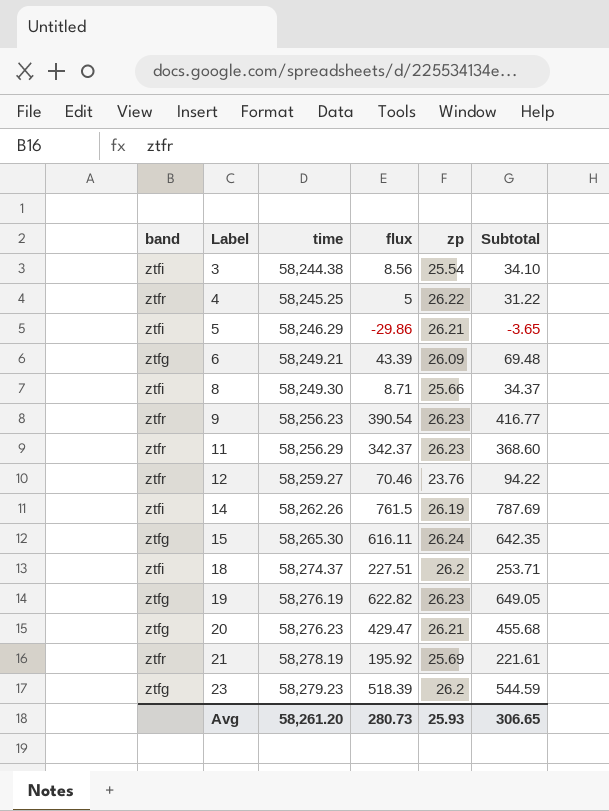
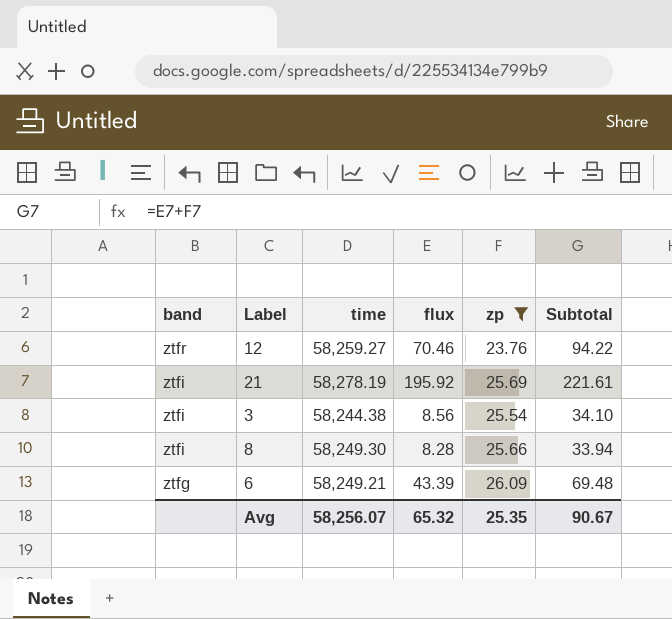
filter: none -> zp <= 26.09
row order: Label ascending -> band descending
21 | band: ztfr -> ztfi
8 | flux: 8.71 -> 8.28
8 | Subtotal: 34.37 -> 33.94
Avg | time: 58,261.20 -> 58,256.07
Avg | flux: 280.73 -> 65.32
Avg | zp: 25.93 -> 25.35
Avg | Subtotal: 306.65 -> 90.67

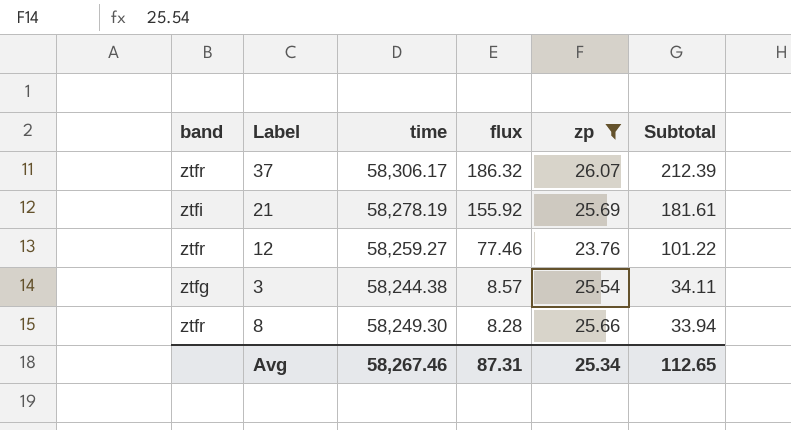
row order: band descending -> flux descending
row 6: ztfg | 58,249.21 | 43.39 | 26.09 | 69.48 -> none
row 37: none -> ztfr | 58,306.17 | 186.32 | 26.07 | 212.39
21 | flux: 195.92 -> 155.92
21 | Subtotal: 221.61 -> 181.61
12 | flux: 70.46 -> 77.46
12 | Subtotal: 94.22 -> 101.22
3 | band: ztfi -> ztfg
3 | flux: 8.56 -> 8.57
3 | Subtotal: 34.10 -> 34.11
8 | band: ztfi -> ztfr
Avg | time: 58,256.07 -> 58,267.46
Avg | flux: 65.32 -> 87.31
Avg | zp: 25.35 -> 25.34
Avg | Subtotal: 90.67 -> 112.65

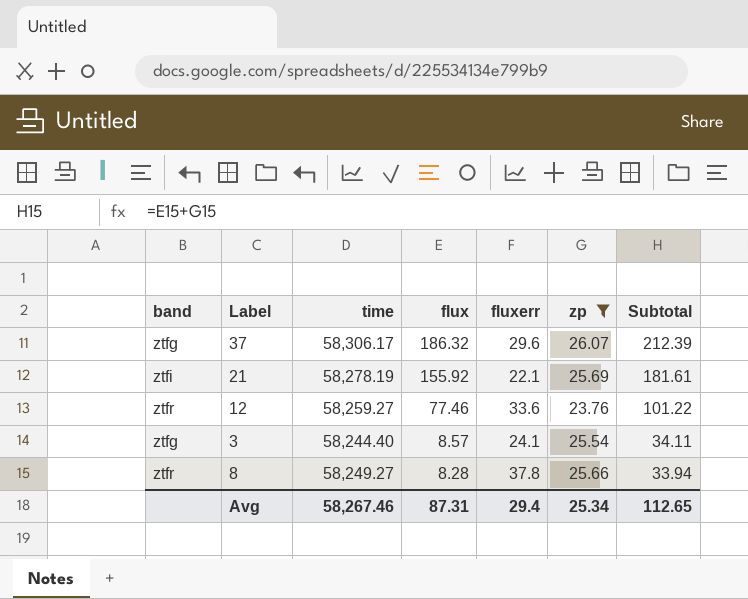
column fluxerr | position: none -> 5
37 | band: ztfr -> ztfg
3 | time: 58,244.38 -> 58,244.40
8 | time: 58,249.30 -> 58,249.27

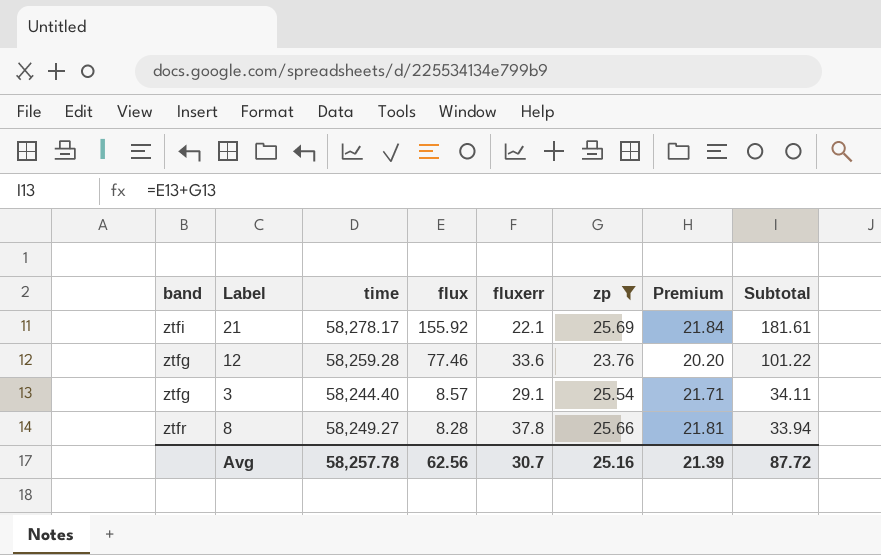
column Premium | formula: none -> [zp] * 0.85
row 37: ztfg | 58,306.17 | 186.32 | 29.6 | 26.07 | 212.39 -> none
21 | time: 58,278.19 -> 58,278.17
12 | band: ztfr -> ztfg
12 | time: 58,259.27 -> 58,259.28
3 | fluxerr: 24.1 -> 29.1
Avg | time: 58,267.46 -> 58,257.78
Avg | flux: 87.31 -> 62.56
Avg | fluxerr: 29.4 -> 30.7
Avg | zp: 25.34 -> 25.16
Avg | Subtotal: 112.65 -> 87.72

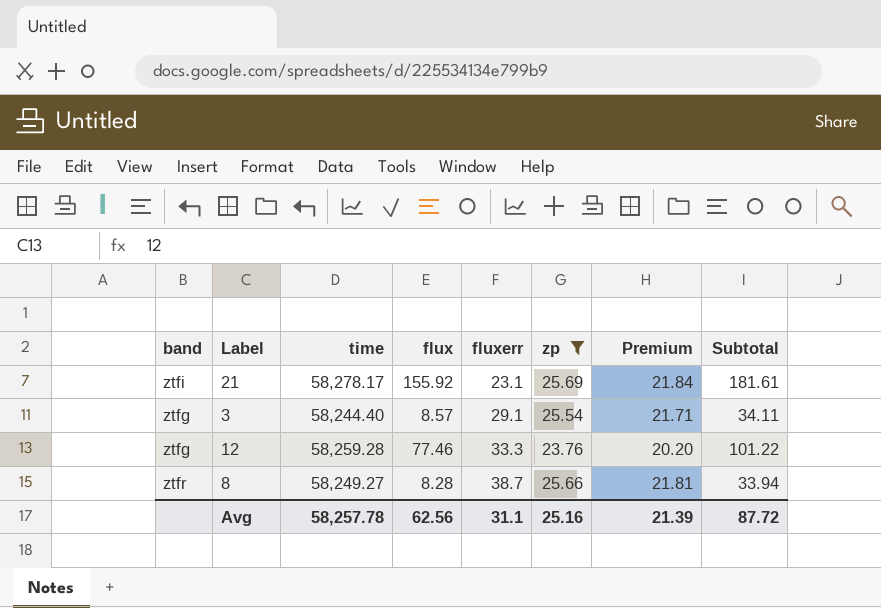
row order: flux descending -> fluxerr ascending
21 | fluxerr: 22.1 -> 23.1
12 | fluxerr: 33.6 -> 33.3
8 | fluxerr: 37.8 -> 38.7
Avg | fluxerr: 30.7 -> 31.1

